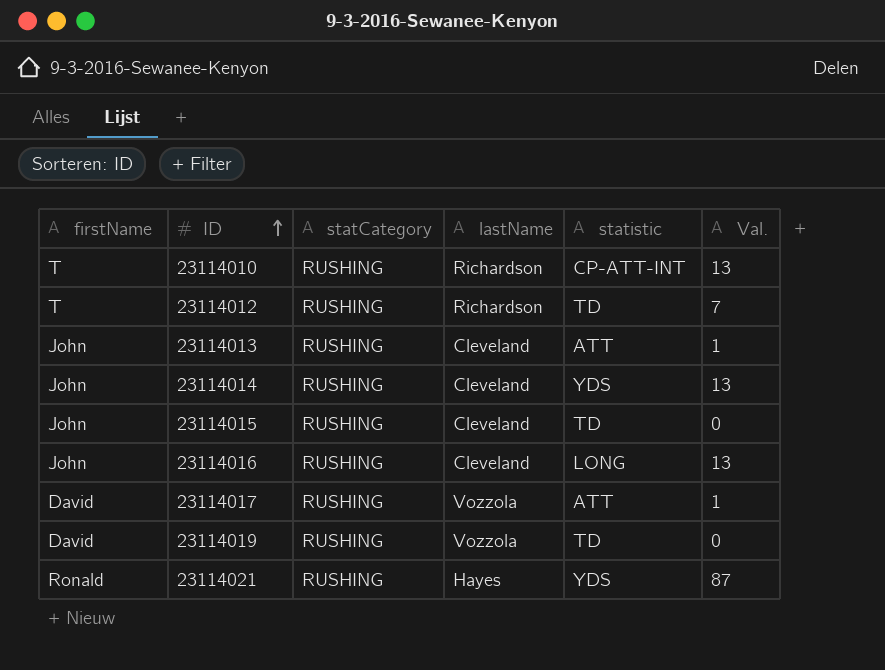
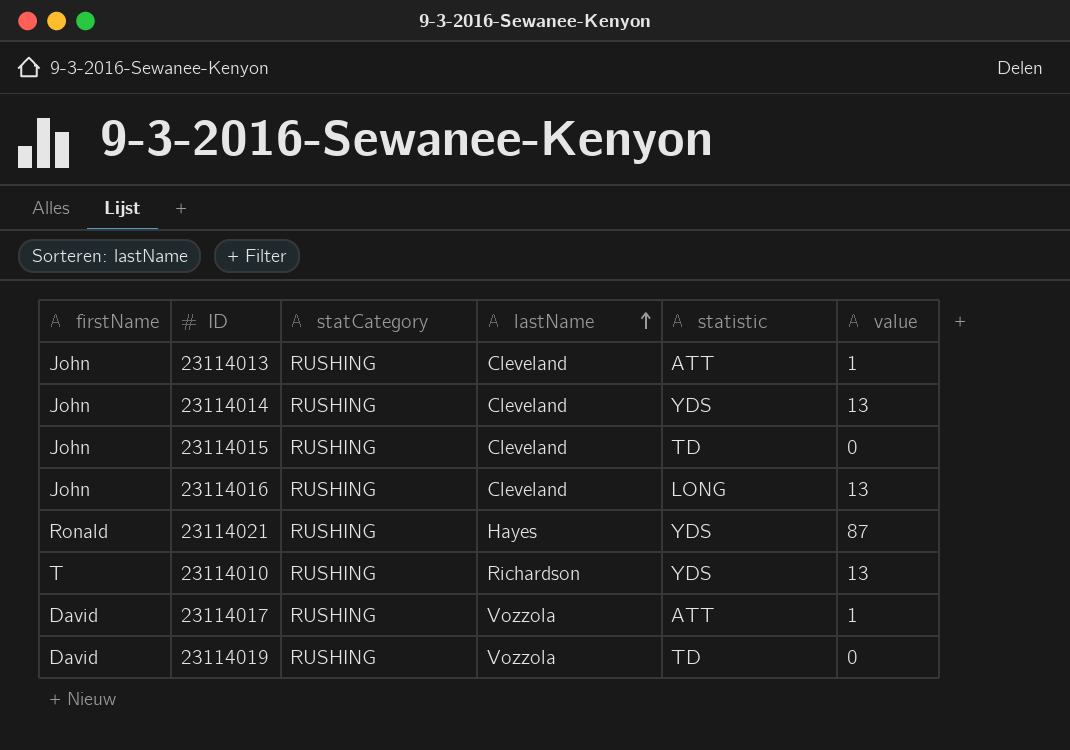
row order: ID ascending -> lastName ascending
column name: Val. -> value
row 23114012: T | RUSHING | Richardson | TD | 7 -> none
23114010 | statistic: CP-ATT-INT -> YDS

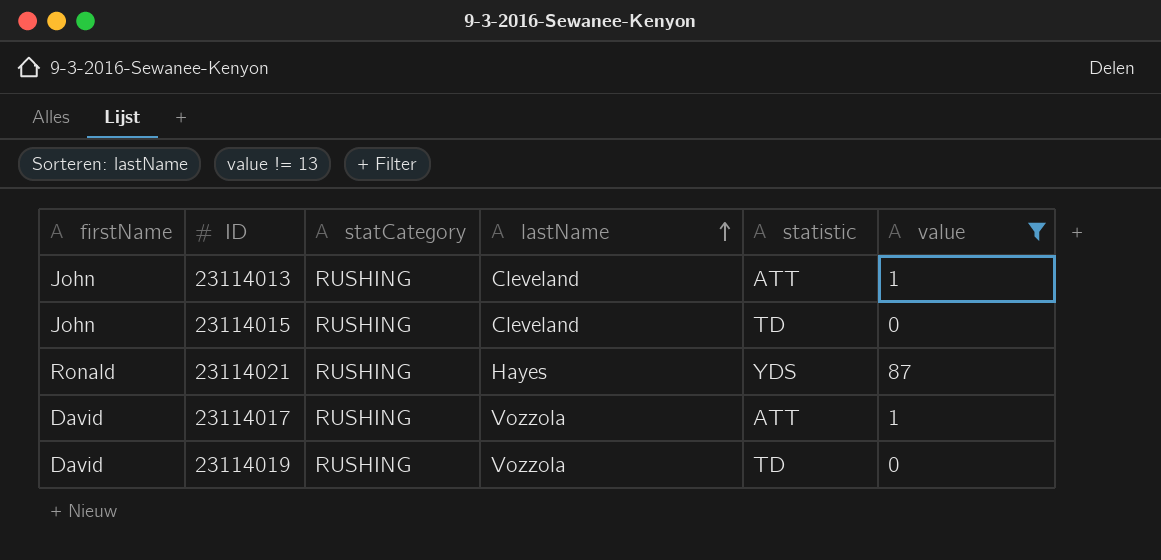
filter: none -> value != 13

